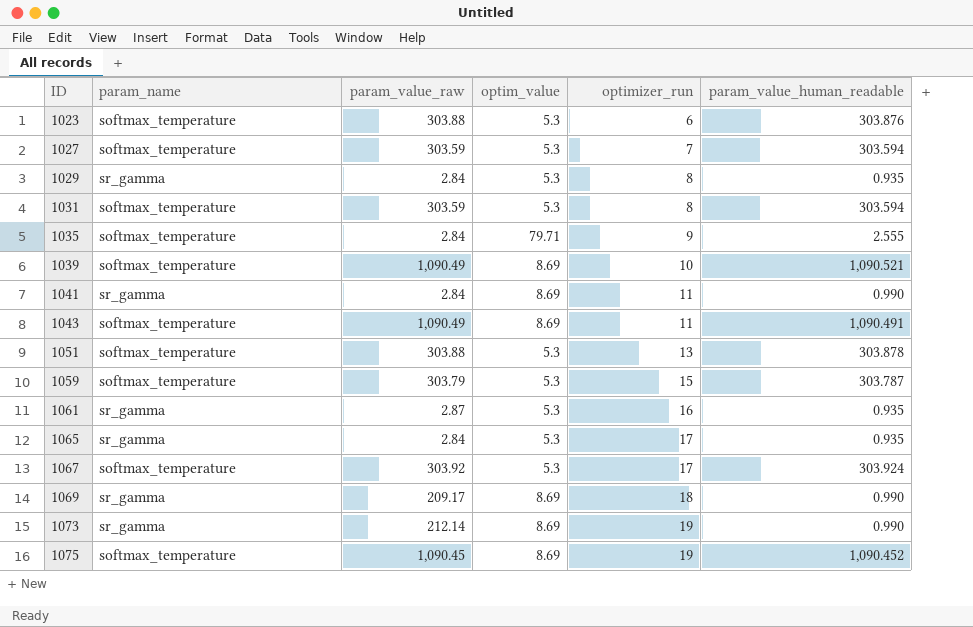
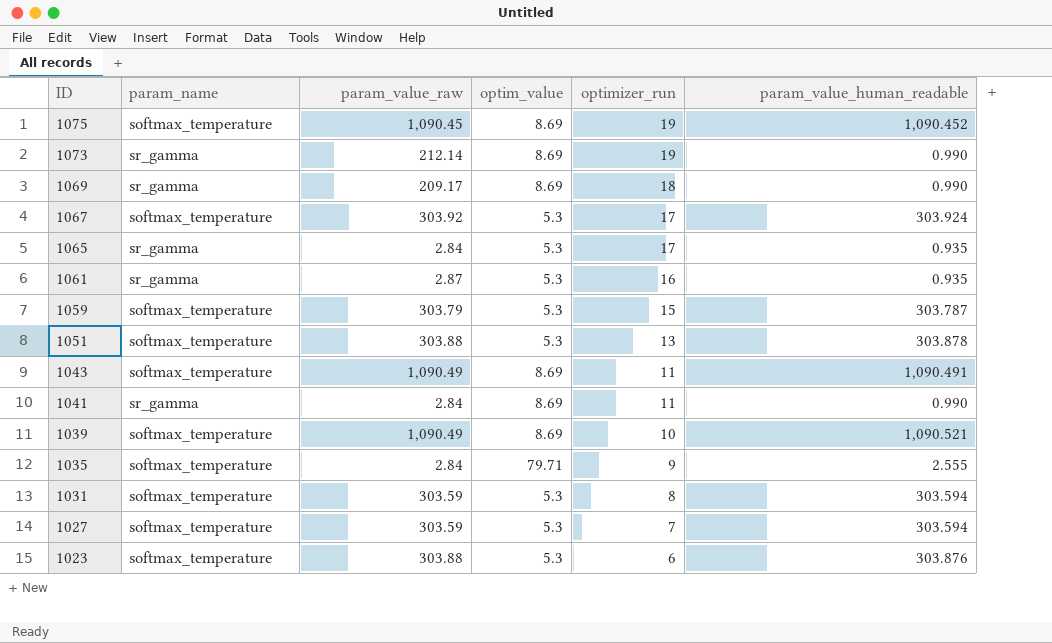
row order: ID ascending -> ID descending
row 1029: sr_gamma | 2.84 | 5.3 | 8 | 0.935 -> none

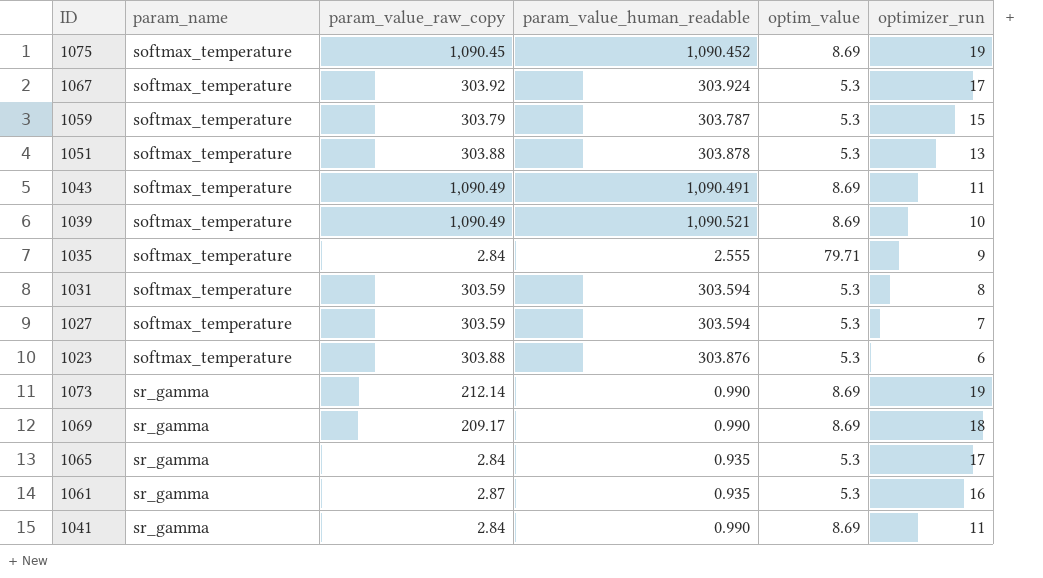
row order: ID descending -> param_name ascending
column name: param_value_raw -> param_value_raw_copy
column param_value_human_readable | position: 6 -> 4

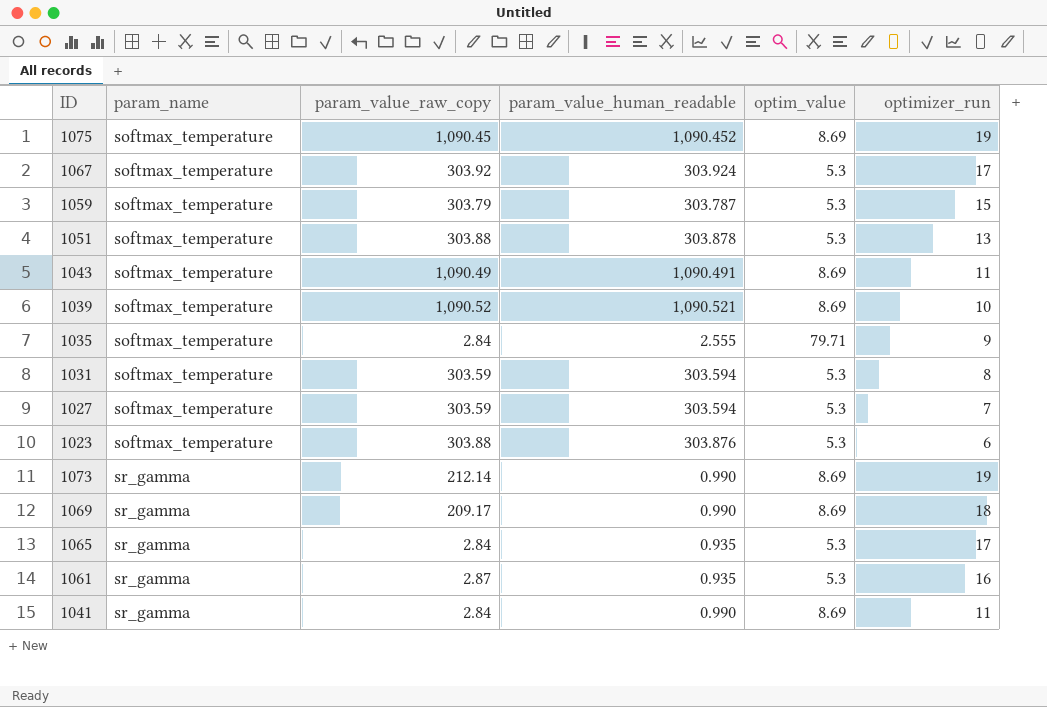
1039 | param_value_raw_copy: 1,090.49 -> 1,090.52

